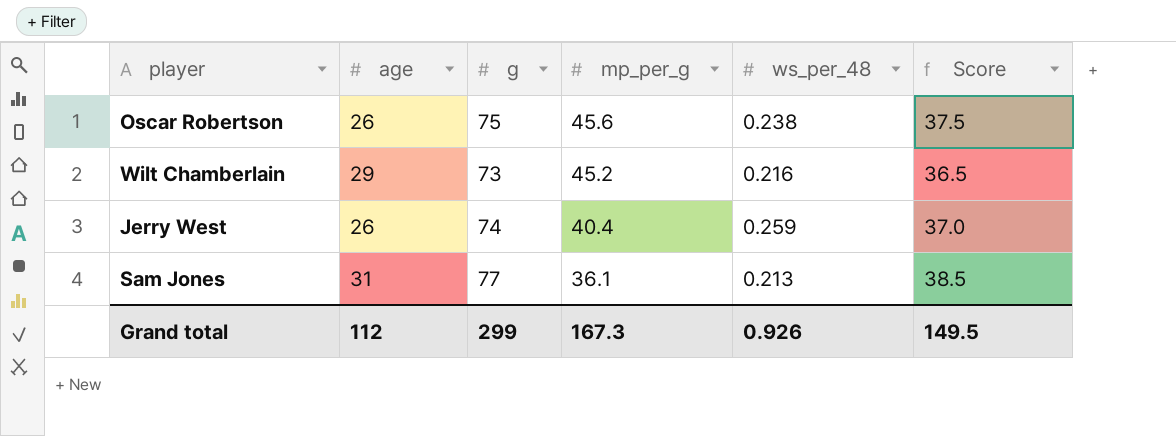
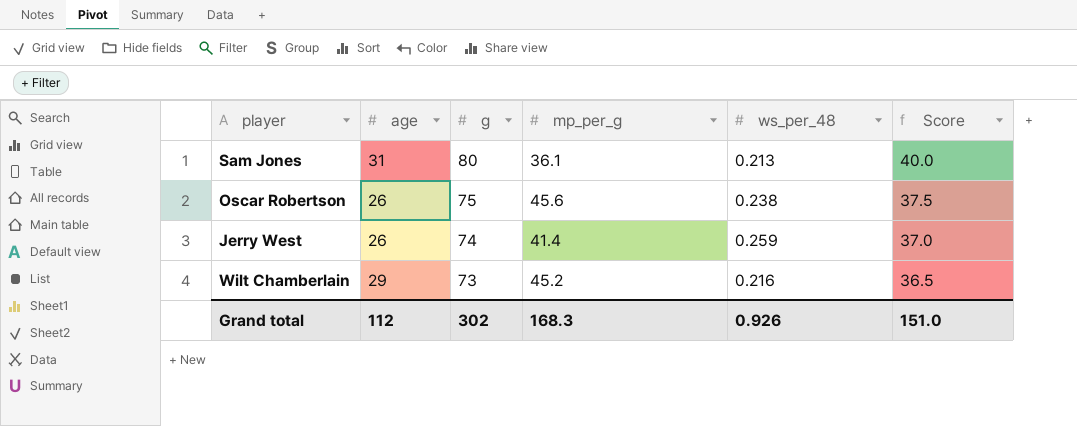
row order: mp_per_g descending -> g descending
Sam Jones | g: 77 -> 80
Sam Jones | Score: 38.5 -> 40.0
Jerry West | mp_per_g: 40.4 -> 41.4
Grand total | g: 299 -> 302
Grand total | mp_per_g: 167.3 -> 168.3
Grand total | Score: 149.5 -> 151.0

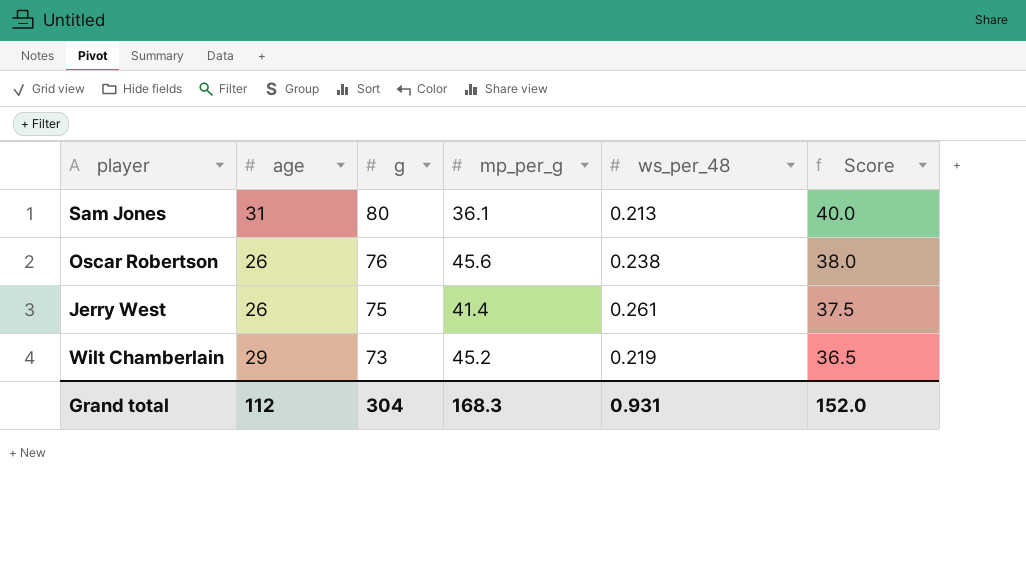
Oscar Robertson | g: 75 -> 76
Oscar Robertson | Score: 37.5 -> 38.0
Jerry West | g: 74 -> 75
Jerry West | ws_per_48: 0.259 -> 0.261
Jerry West | Score: 37.0 -> 37.5
Wilt Chamberlain | ws_per_48: 0.216 -> 0.219
Grand total | g: 302 -> 304
Grand total | ws_per_48: 0.926 -> 0.931
Grand total | Score: 151.0 -> 152.0

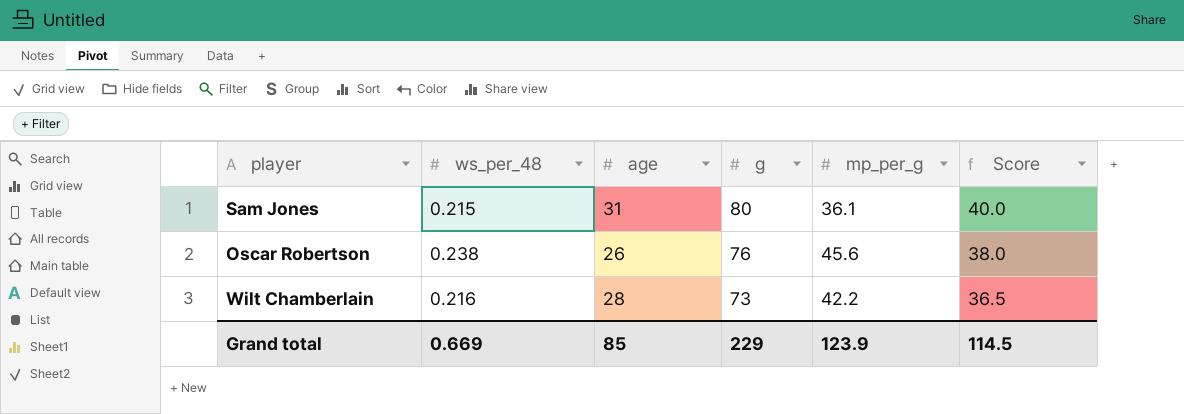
column ws_per_48 | position: 5 -> 2
row Jerry West: 26 | 75 | 41.4 | 0.261 | 37.5 -> none
Sam Jones | ws_per_48: 0.213 -> 0.215
Wilt Chamberlain | ws_per_48: 0.219 -> 0.216
Wilt Chamberlain | age: 29 -> 28
Wilt Chamberlain | mp_per_g: 45.2 -> 42.2
Grand total | ws_per_48: 0.931 -> 0.669
Grand total | age: 112 -> 85
Grand total | g: 304 -> 229
Grand total | mp_per_g: 168.3 -> 123.9
Grand total | Score: 152.0 -> 114.5

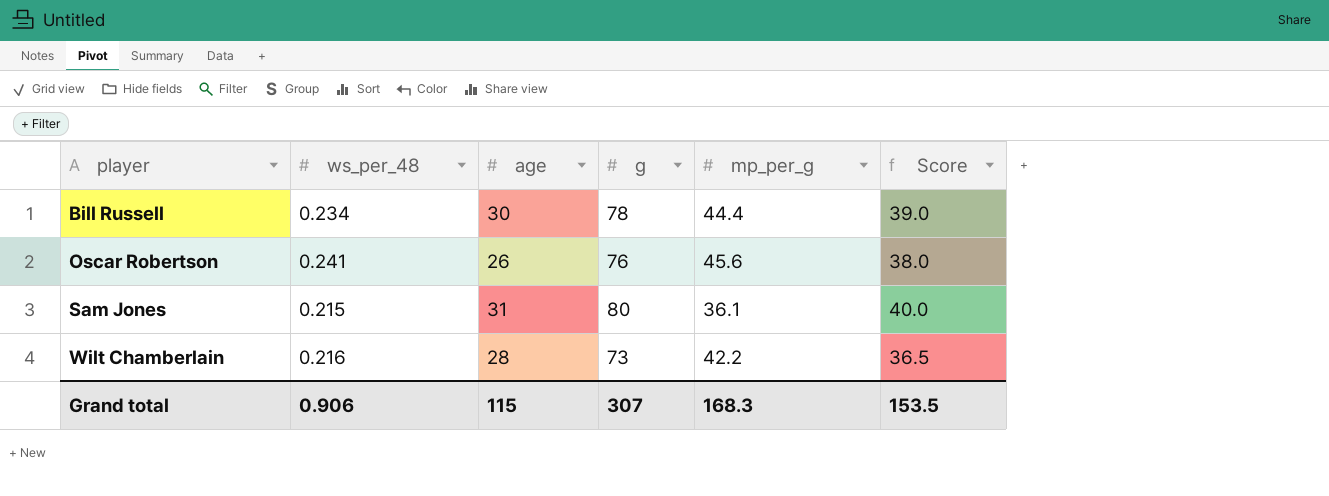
row order: g descending -> player ascending
row Bill Russell: none -> 0.234 | 30 | 78 | 44.4 | 39.0
Oscar Robertson | ws_per_48: 0.238 -> 0.241
Grand total | ws_per_48: 0.669 -> 0.906
Grand total | age: 85 -> 115
Grand total | g: 229 -> 307
Grand total | mp_per_g: 123.9 -> 168.3
Grand total | Score: 114.5 -> 153.5

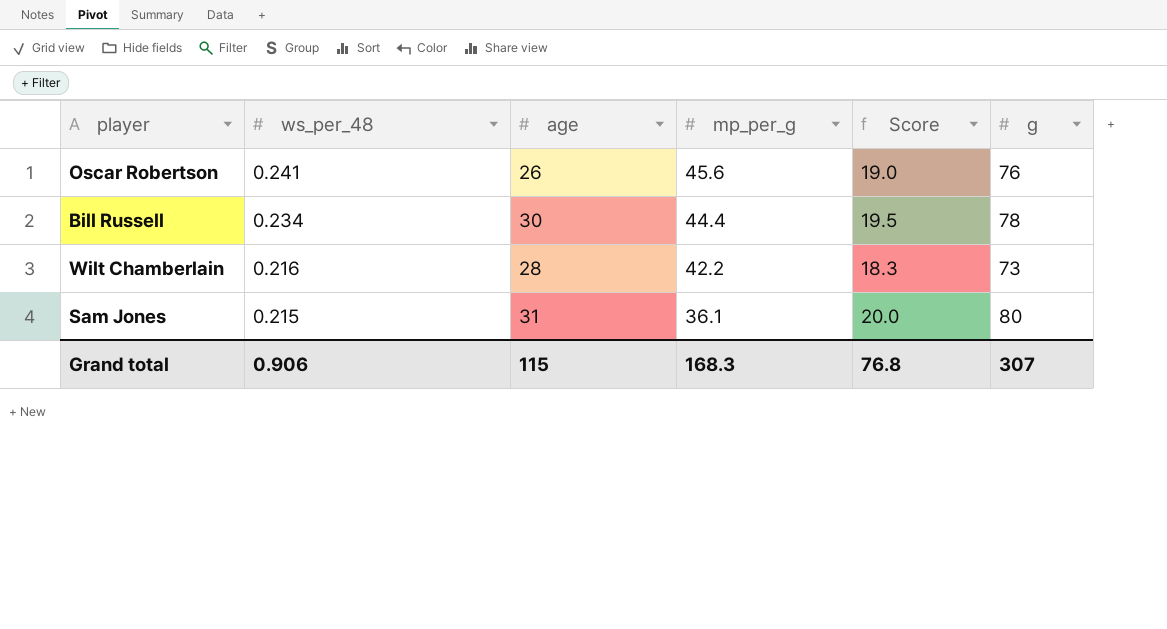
row order: player ascending -> ws_per_48 descending
column Score | formula: [g] * 0.5 -> [g] * 0.25
column g | position: 4 -> 6
Grand total | Score: 153.5 -> 76.8

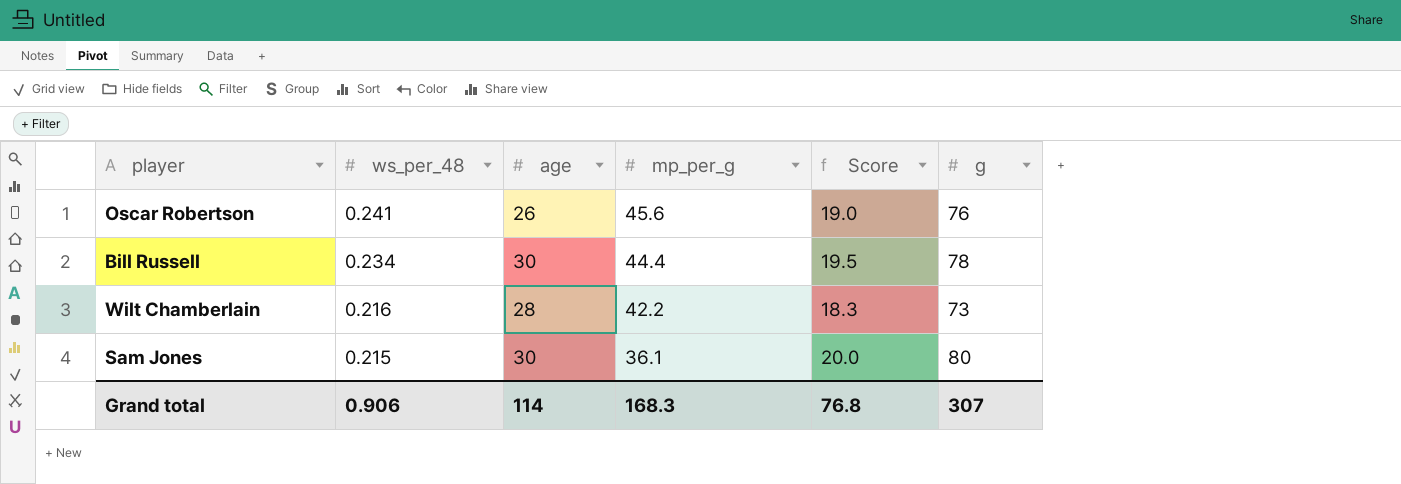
Sam Jones | age: 31 -> 30
Grand total | age: 115 -> 114

